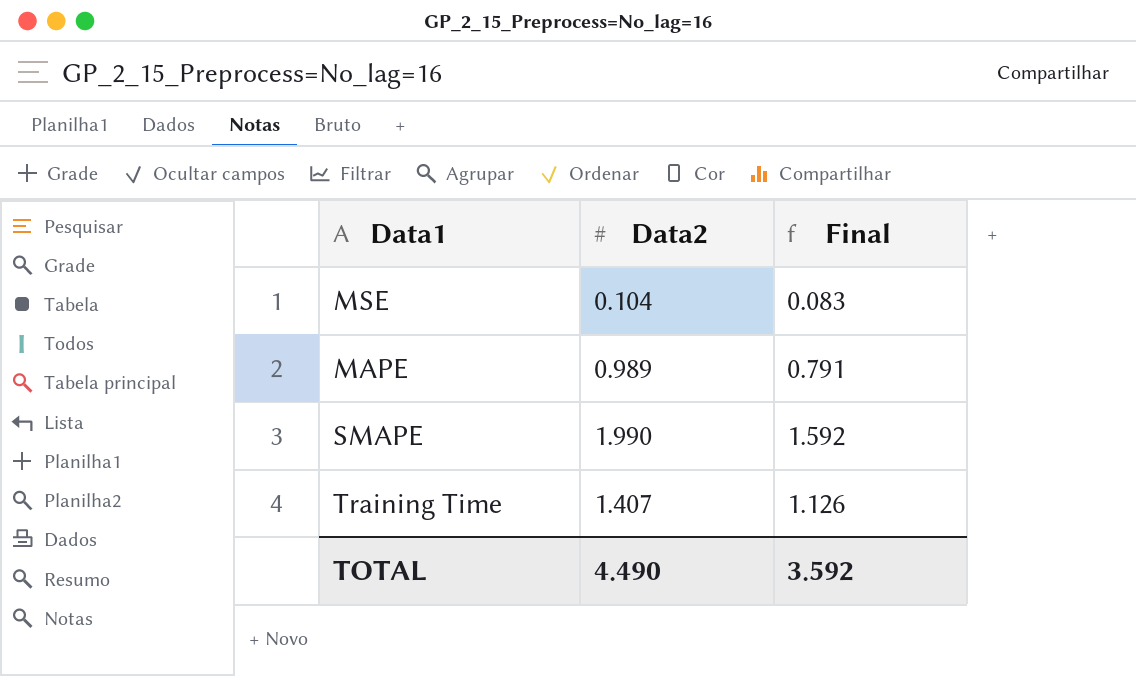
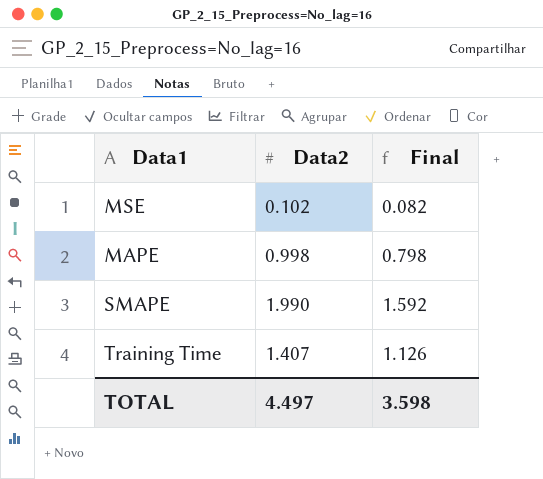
MSE | Data2: 0.104 -> 0.102
MSE | Final: 0.083 -> 0.082
MAPE | Data2: 0.989 -> 0.998
MAPE | Final: 0.791 -> 0.798
TOTAL | Data2: 4.490 -> 4.497
TOTAL | Final: 3.592 -> 3.598

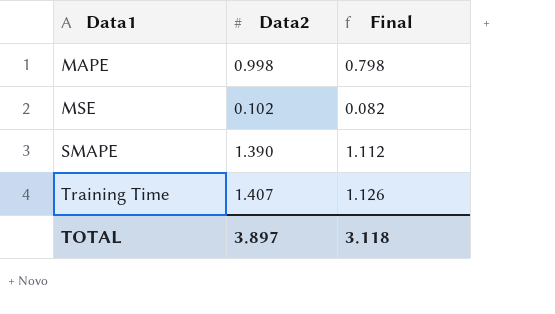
row order: none -> Data1 ascending
SMAPE | Data2: 1.990 -> 1.390
SMAPE | Final: 1.592 -> 1.112
TOTAL | Data2: 4.497 -> 3.897
TOTAL | Final: 3.598 -> 3.118

